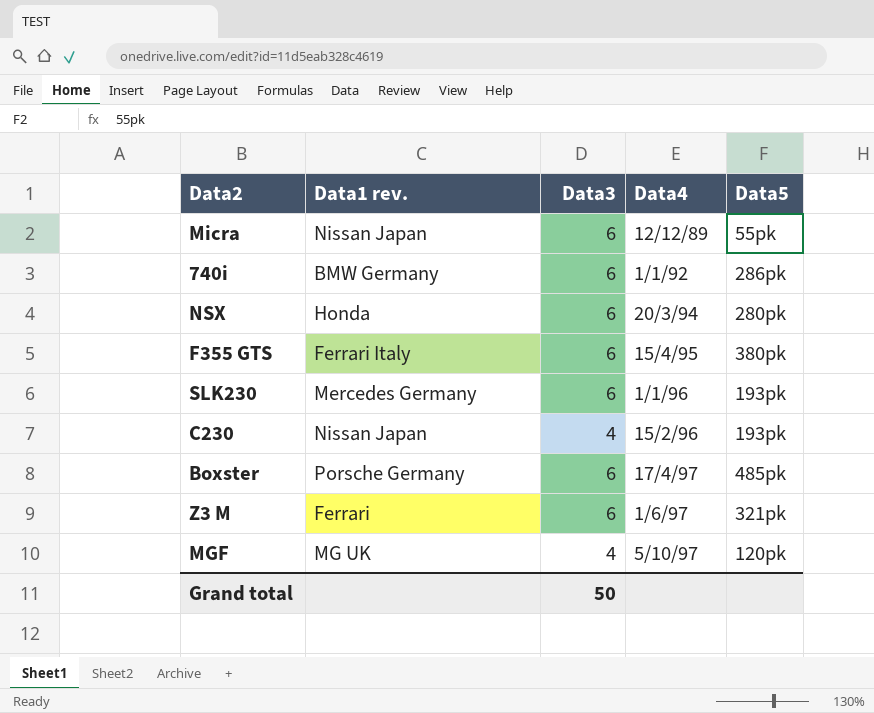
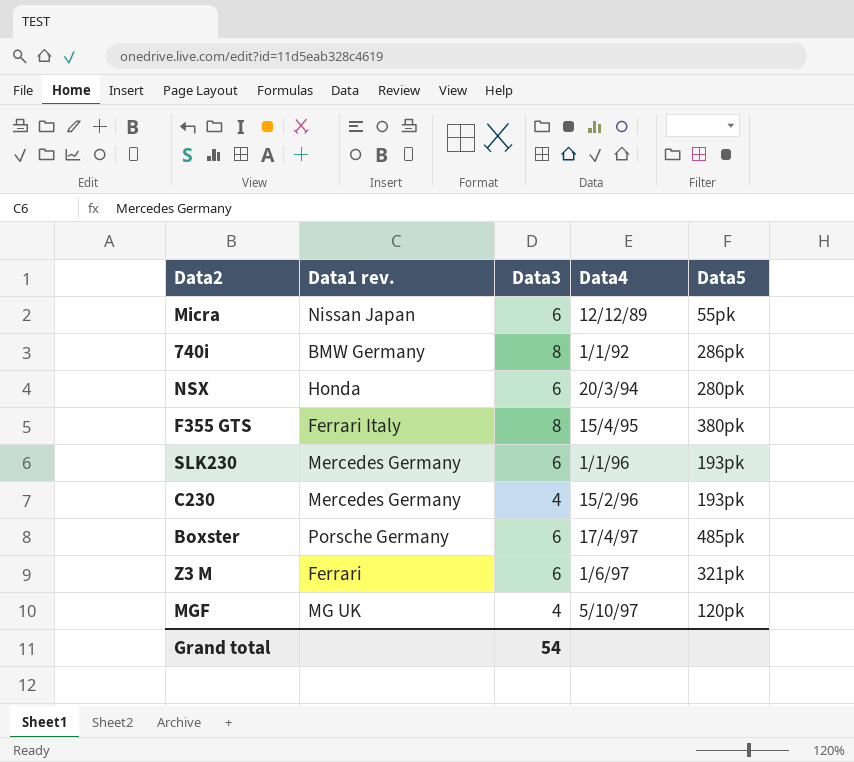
740i | Data3: 6 -> 8
F355 GTS | Data3: 6 -> 8
C230 | Data1 rev.: Nissan Japan -> Mercedes Germany
Grand total | Data3: 50 -> 54

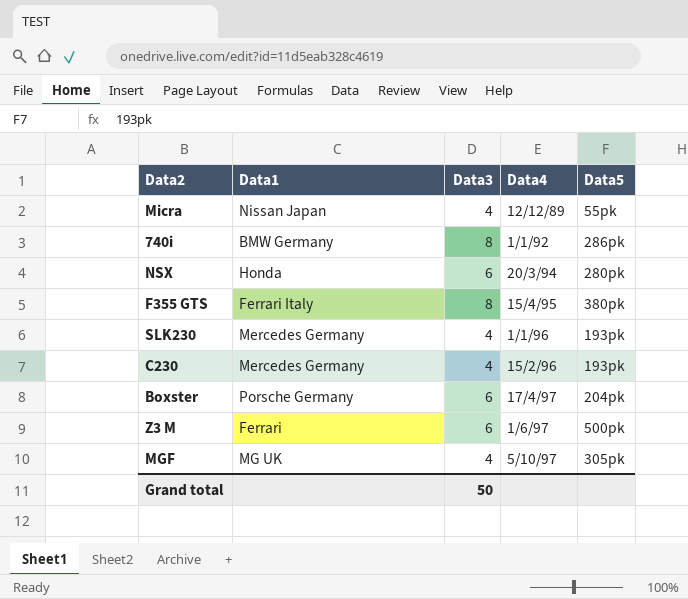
column name: Data1 rev. -> Data1
Micra | Data3: 6 -> 4
SLK230 | Data3: 6 -> 4
Boxster | Data5: 485pk -> 204pk
Z3 M | Data5: 321pk -> 500pk
MGF | Data5: 120pk -> 305pk
Grand total | Data3: 54 -> 50

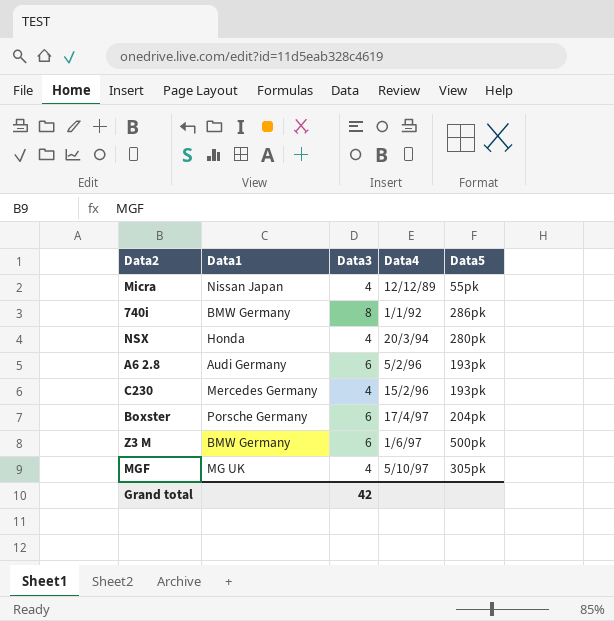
row F355 GTS: Ferrari Italy | 8 | 15/4/95 | 380pk -> none
row SLK230: Mercedes Germany | 4 | 1/1/96 | 193pk -> none
NSX | Data3: 6 -> 4
row A6 2.8: none -> Audi Germany | 6 | 5/2/96 | 193pk
Z3 M | Data1: Ferrari -> BMW Germany
Grand total | Data3: 50 -> 42

